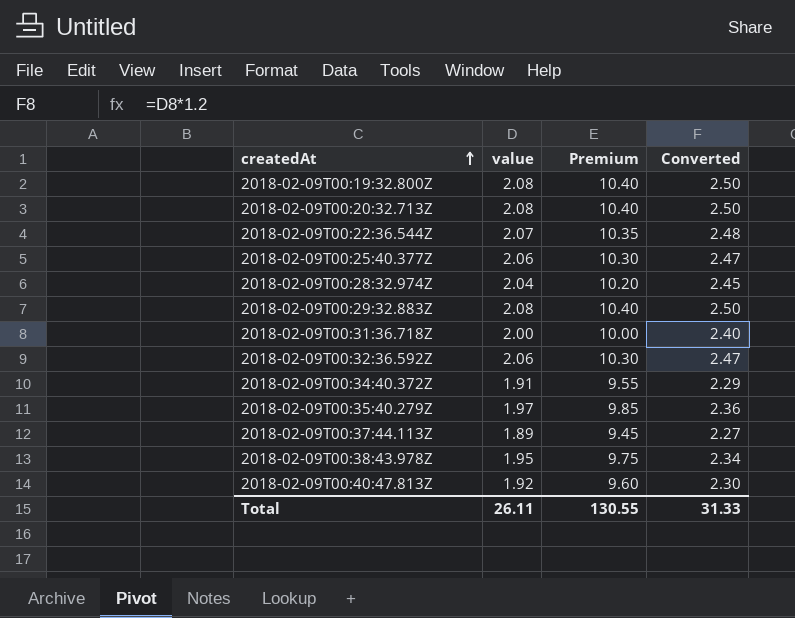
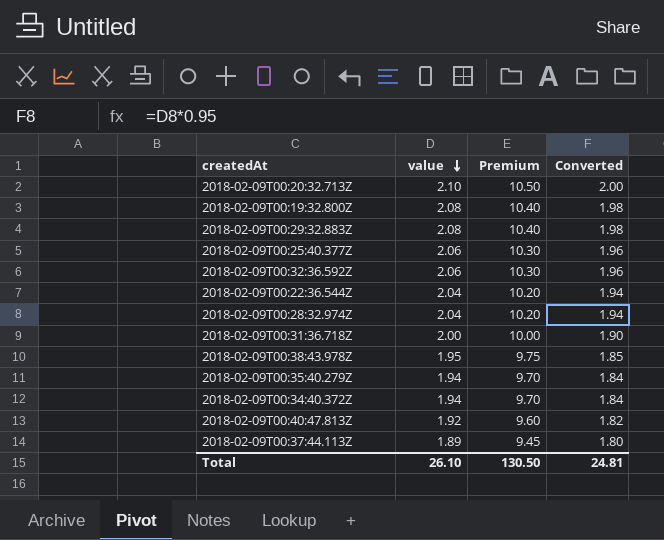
row order: createdAt ascending -> value descending
column Converted | formula: [value] * 1.2 -> [value] * 0.95
2018-02-09T00:20:32.713Z | value: 2.08 -> 2.10
2018-02-09T00:20:32.713Z | Premium: 10.40 -> 10.50
2018-02-09T00:22:36.544Z | value: 2.07 -> 2.04
2018-02-09T00:22:36.544Z | Premium: 10.35 -> 10.20
2018-02-09T00:35:40.279Z | value: 1.97 -> 1.94
2018-02-09T00:35:40.279Z | Premium: 9.85 -> 9.70
2018-02-09T00:34:40.372Z | value: 1.91 -> 1.94
2018-02-09T00:34:40.372Z | Premium: 9.55 -> 9.70
Total | value: 26.11 -> 26.10
Total | Premium: 130.55 -> 130.50
Total | Converted: 31.33 -> 24.81

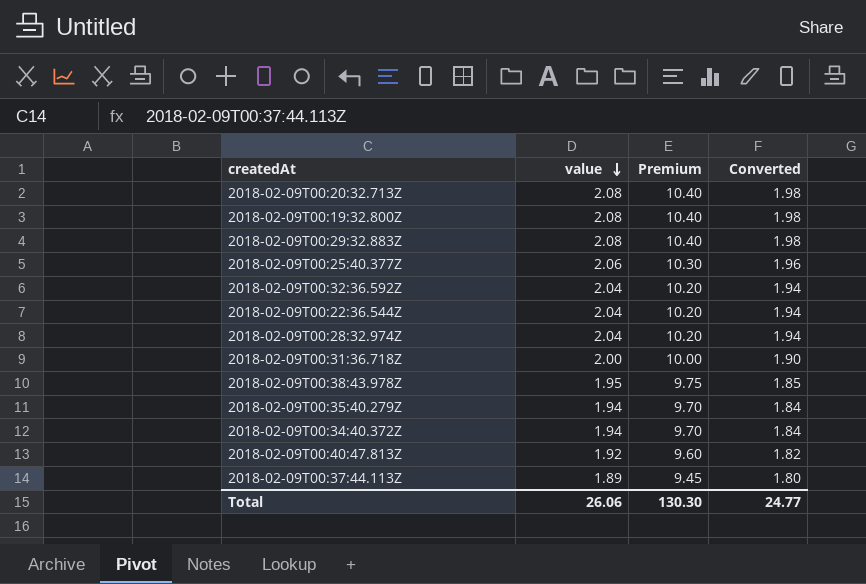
2018-02-09T00:20:32.713Z | value: 2.10 -> 2.08
2018-02-09T00:20:32.713Z | Premium: 10.50 -> 10.40
2018-02-09T00:20:32.713Z | Converted: 2.00 -> 1.98
2018-02-09T00:32:36.592Z | value: 2.06 -> 2.04
2018-02-09T00:32:36.592Z | Premium: 10.30 -> 10.20
2018-02-09T00:32:36.592Z | Converted: 1.96 -> 1.94
Total | value: 26.10 -> 26.06
Total | Premium: 130.50 -> 130.30
Total | Converted: 24.81 -> 24.77

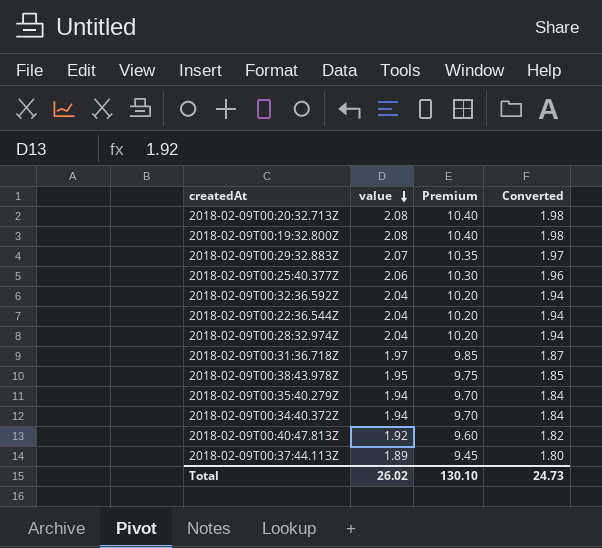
2018-02-09T00:29:32.883Z | value: 2.08 -> 2.07
2018-02-09T00:29:32.883Z | Premium: 10.40 -> 10.35
2018-02-09T00:29:32.883Z | Converted: 1.98 -> 1.97
2018-02-09T00:31:36.718Z | value: 2.00 -> 1.97
2018-02-09T00:31:36.718Z | Premium: 10.00 -> 9.85
2018-02-09T00:31:36.718Z | Converted: 1.90 -> 1.87
Total | value: 26.06 -> 26.02
Total | Premium: 130.30 -> 130.10
Total | Converted: 24.77 -> 24.73

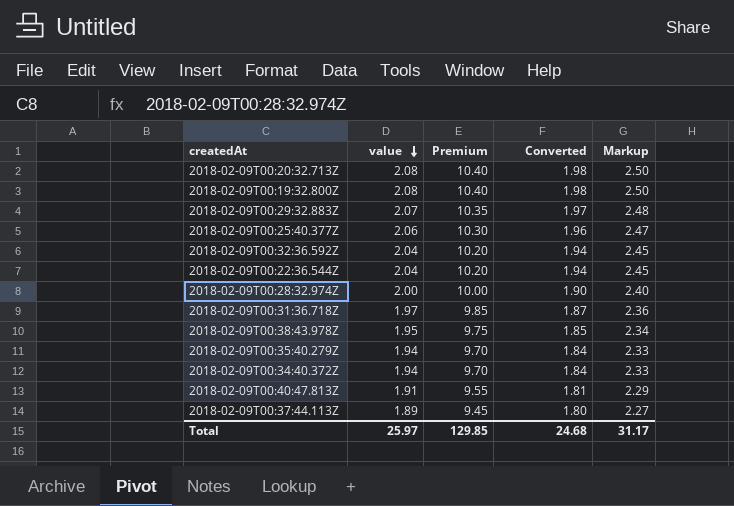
column Markup | formula: none -> [value] * 1.2
2018-02-09T00:28:32.974Z | value: 2.04 -> 2.00
2018-02-09T00:28:32.974Z | Premium: 10.20 -> 10.00
2018-02-09T00:28:32.974Z | Converted: 1.94 -> 1.90
2018-02-09T00:40:47.813Z | value: 1.92 -> 1.91
2018-02-09T00:40:47.813Z | Premium: 9.60 -> 9.55
2018-02-09T00:40:47.813Z | Converted: 1.82 -> 1.81
Total | value: 26.02 -> 25.97
Total | Premium: 130.10 -> 129.85
Total | Converted: 24.73 -> 24.68

